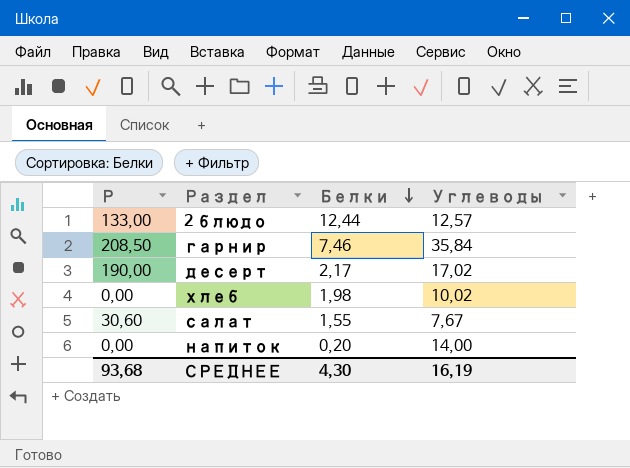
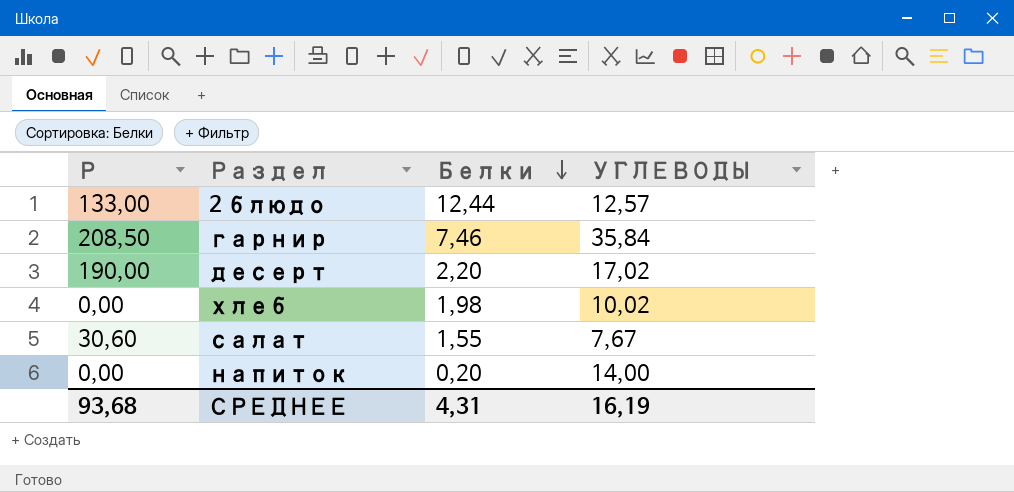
column name: Углеводы -> УГЛЕВОДЫ
десерт | Белки: 2,17 -> 2,20
СРЕДНЕЕ | Белки: 4,30 -> 4,31

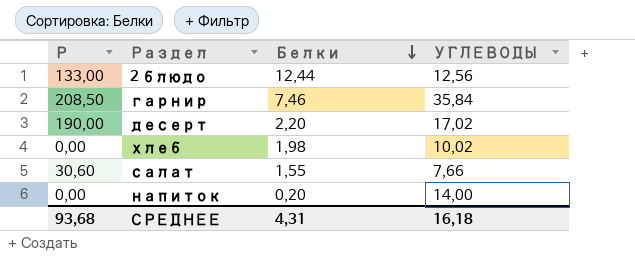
2 блюдо | УГЛЕВОДЫ: 12,57 -> 12,56
салат | УГЛЕВОДЫ: 7,67 -> 7,66
СРЕДНЕЕ | УГЛЕВОДЫ: 16,19 -> 16,18

